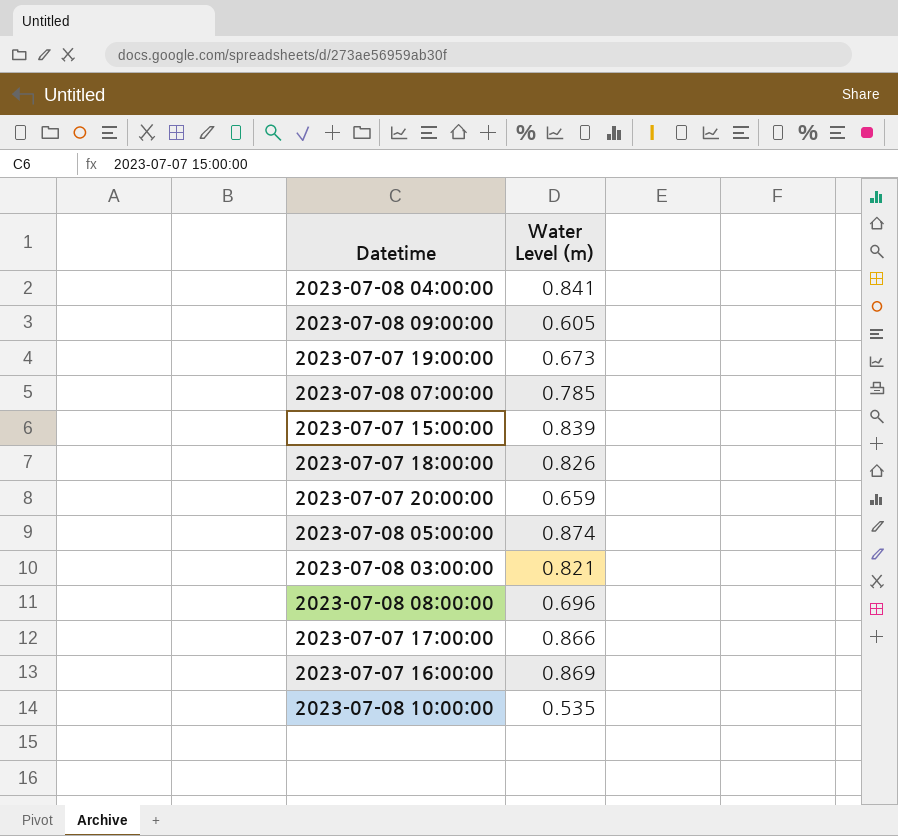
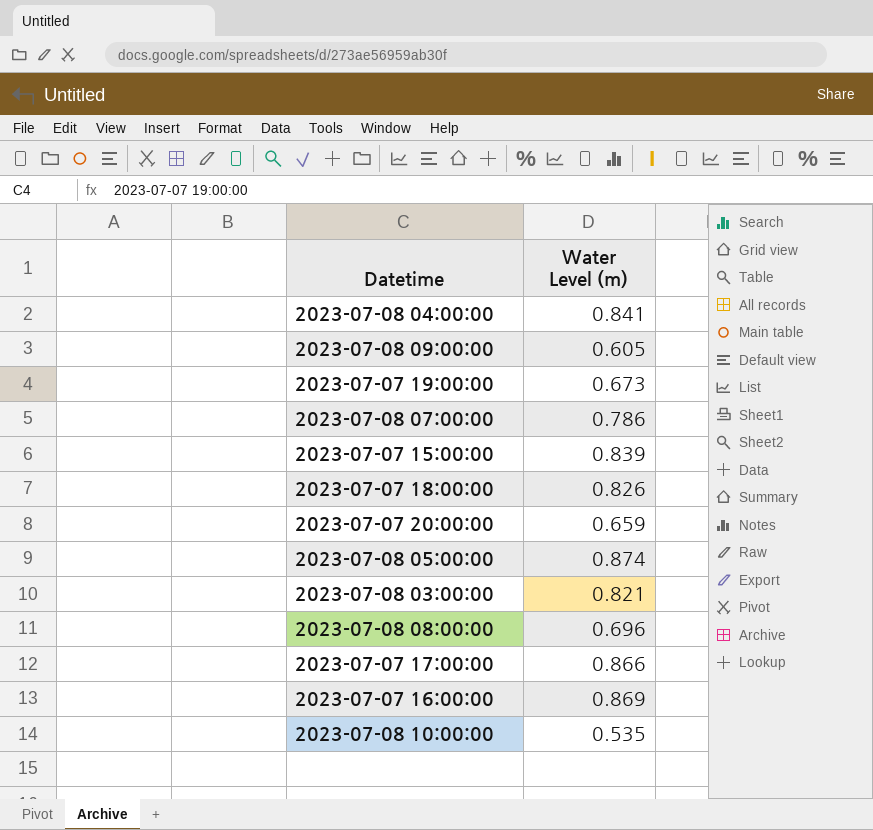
2023-07-08 07:00:00 | Water Level (m): 0.785 -> 0.786

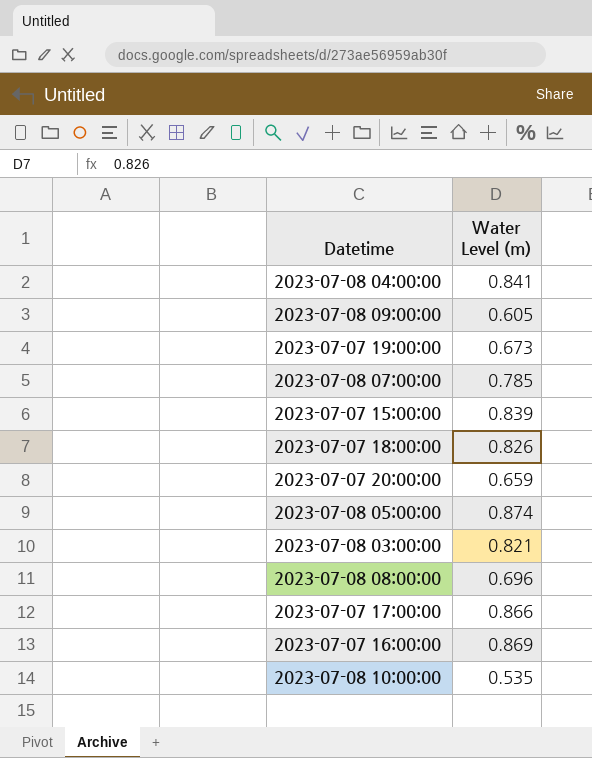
2023-07-08 07:00:00 | Water Level (m): 0.786 -> 0.785

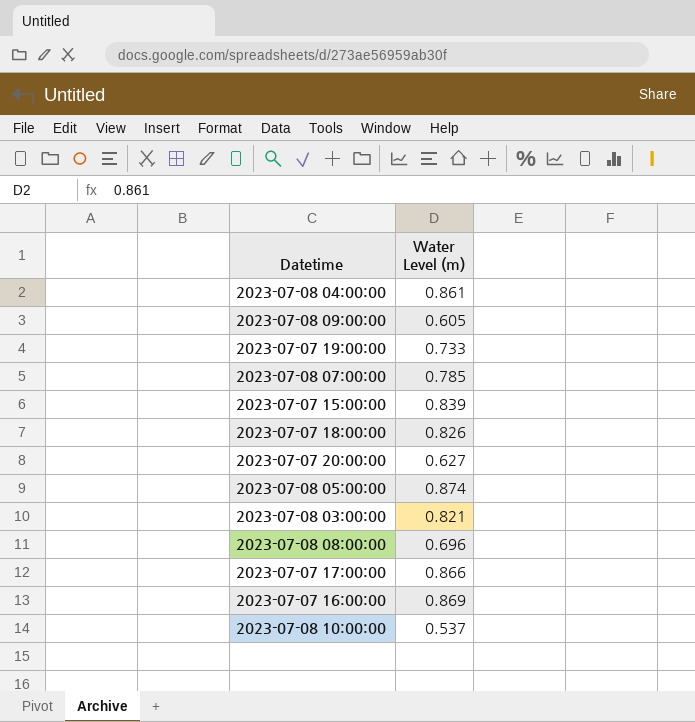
2023-07-08 04:00:00 | Water Level (m): 0.841 -> 0.861
2023-07-07 19:00:00 | Water Level (m): 0.673 -> 0.733
2023-07-07 20:00:00 | Water Level (m): 0.659 -> 0.627
2023-07-08 10:00:00 | Water Level (m): 0.535 -> 0.537

